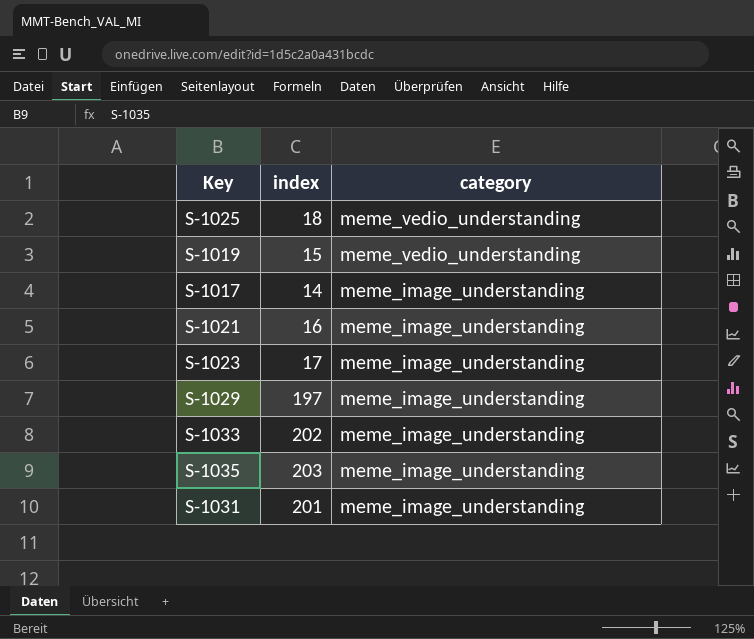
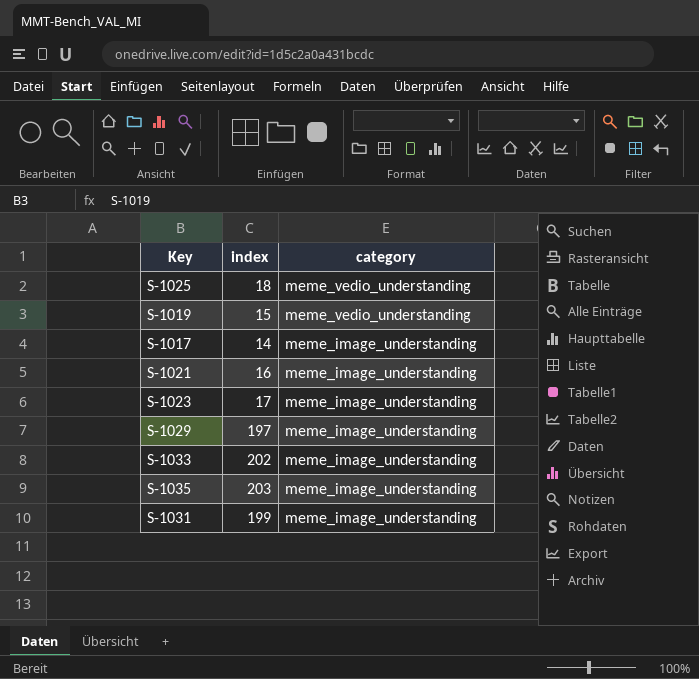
S-1031 | index: 201 -> 199

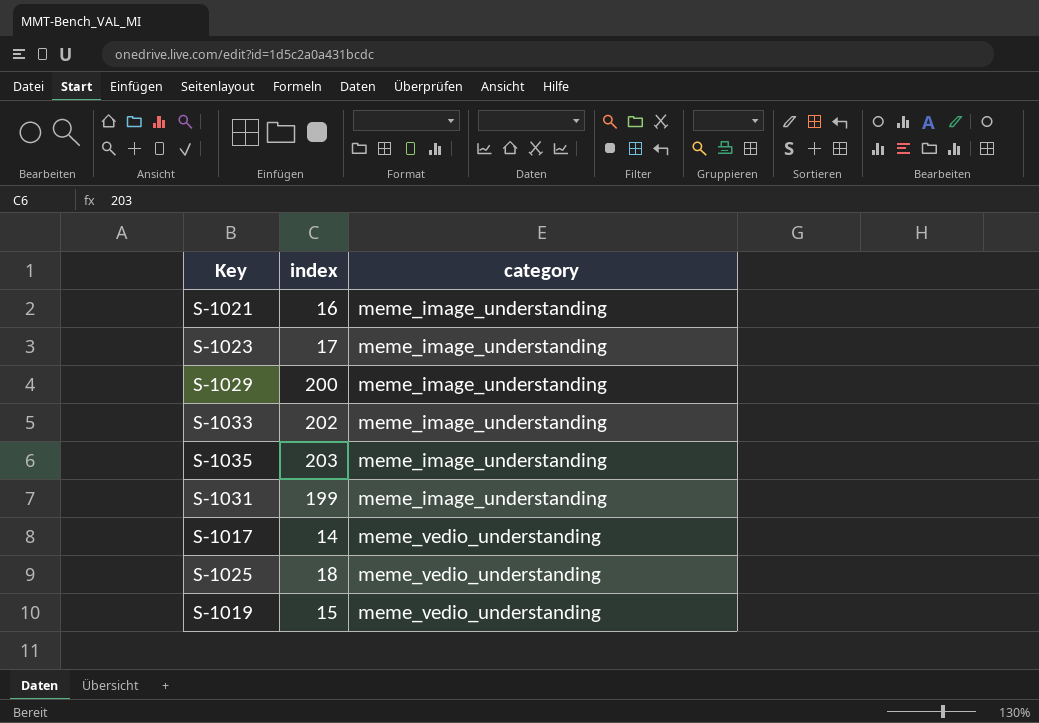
row order: category descending -> category ascending
S-1029 | index: 197 -> 200
S-1017 | category: meme_image_understanding -> meme_vedio_understanding

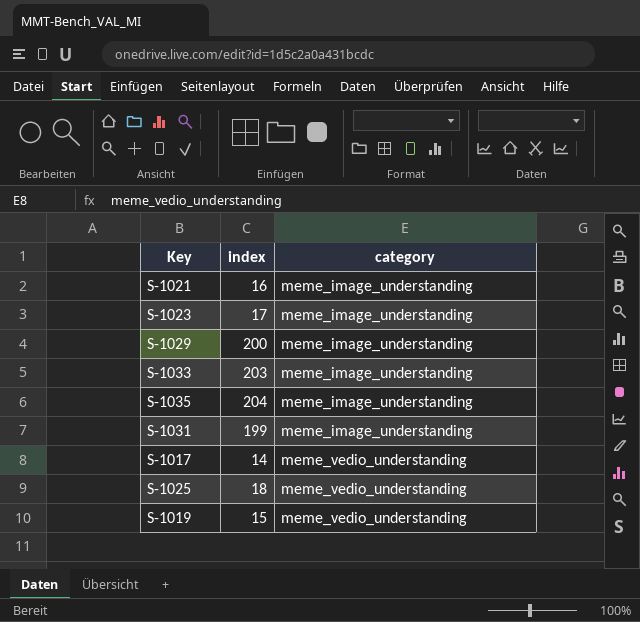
S-1033 | index: 202 -> 203
S-1035 | index: 203 -> 204

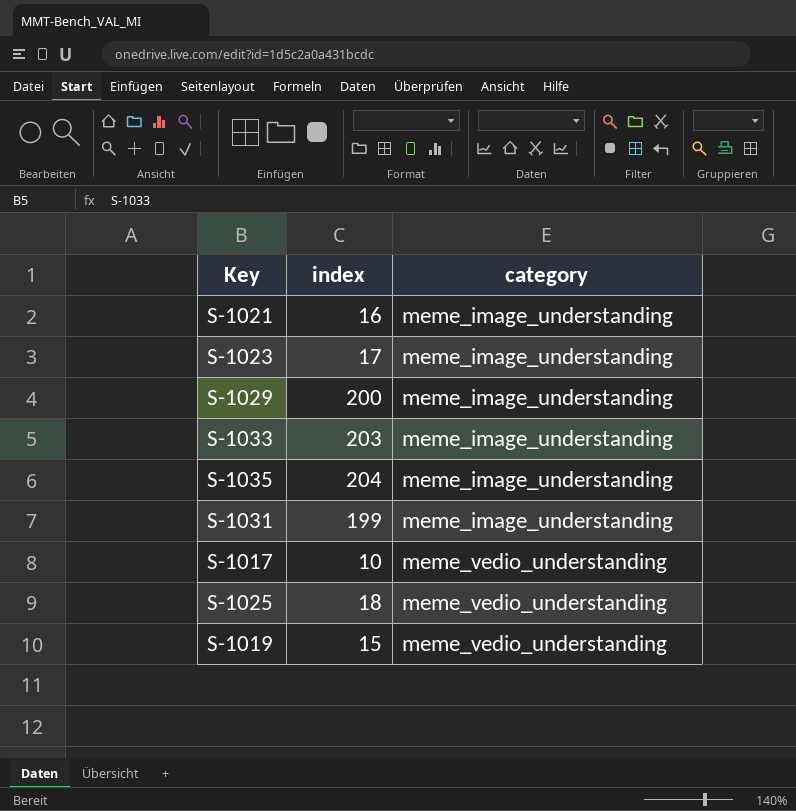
S-1017 | index: 14 -> 10

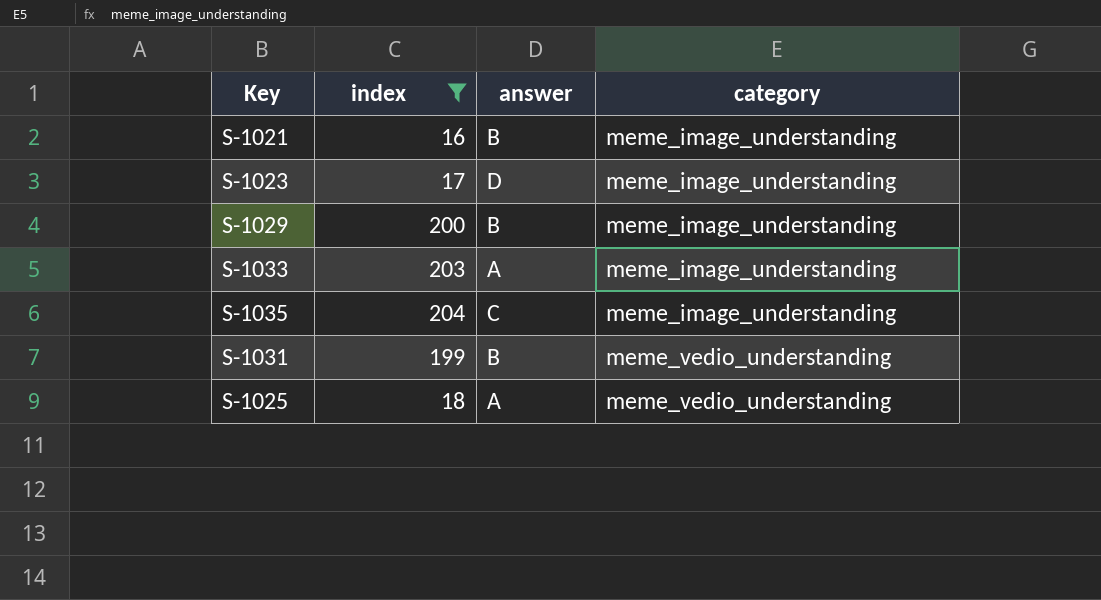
filter: none -> index >= 16
column answer | position: none -> 3
S-1031 | category: meme_image_understanding -> meme_vedio_understanding

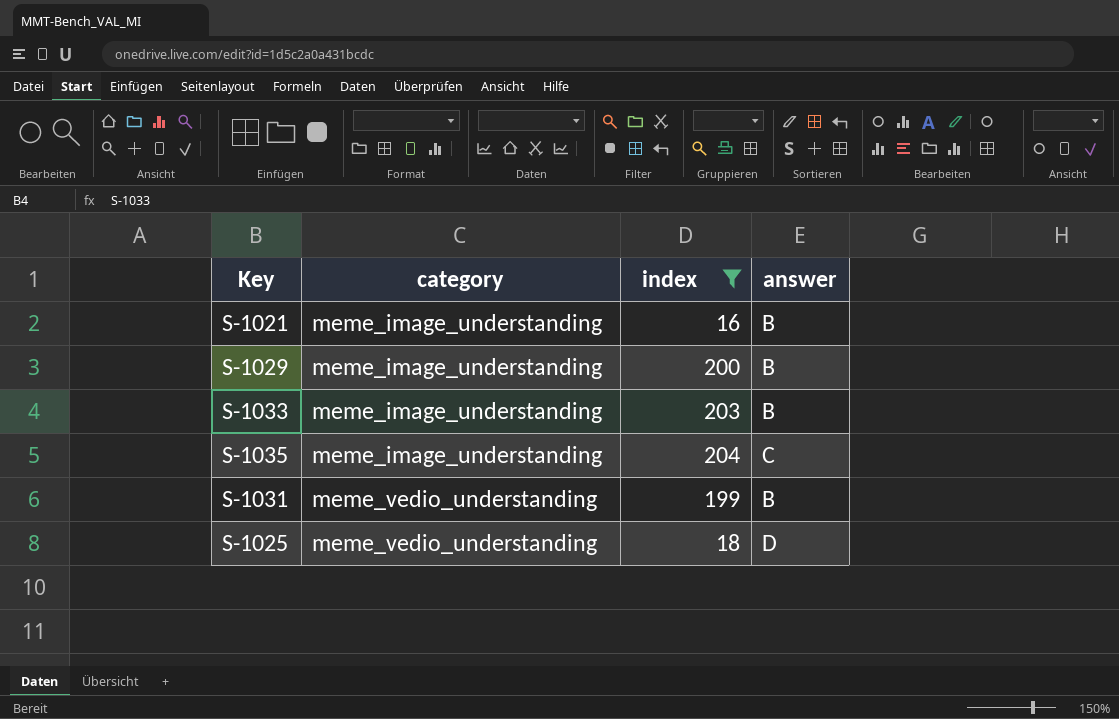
column category | position: 4 -> 2
row S-1023: 17 | D | meme_image_understanding -> none
S-1033 | answer: A -> B
S-1025 | answer: A -> D

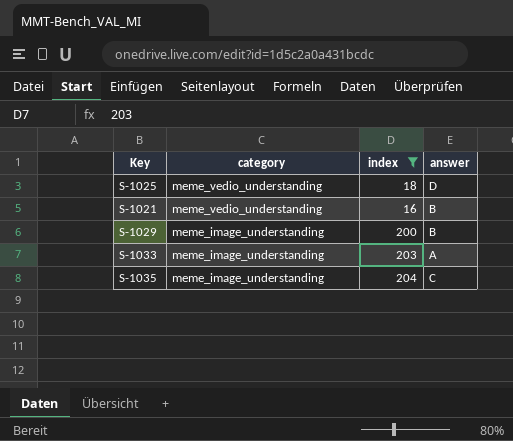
row order: category ascending -> category descending
row S-1031: meme_vedio_understanding | 199 | B -> none
S-1021 | category: meme_image_understanding -> meme_vedio_understanding
S-1033 | answer: B -> A

